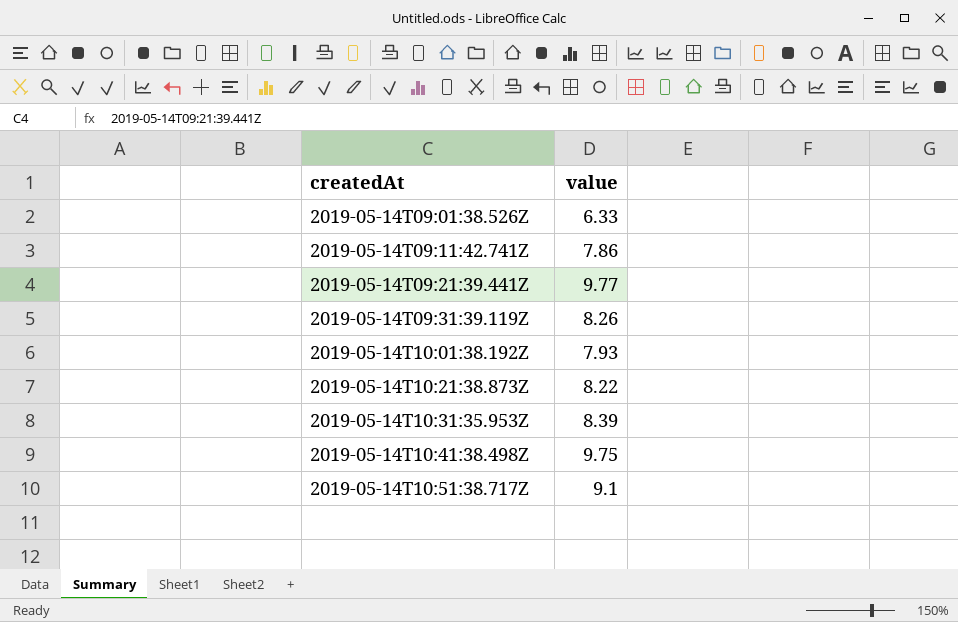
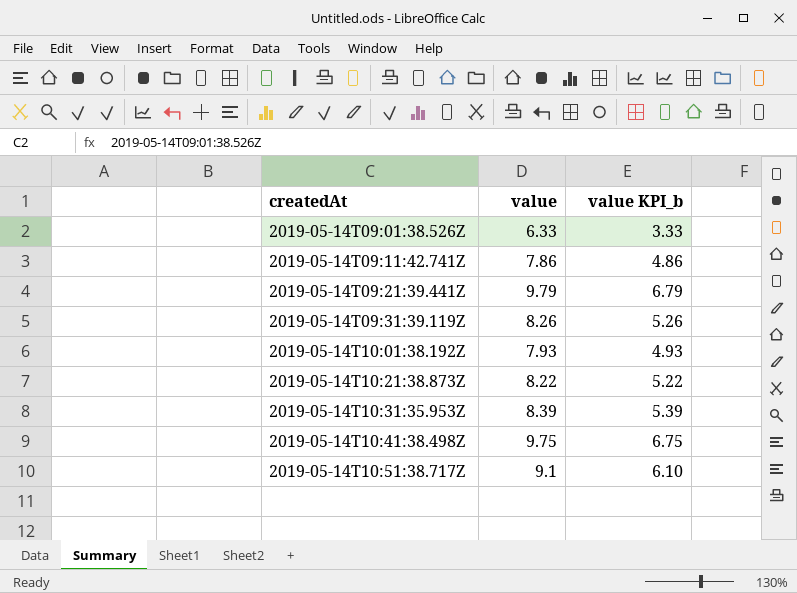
column value KPI_b | formula: none -> [value] - 3
2019-05-14T09:21:39.441Z | value: 9.77 -> 9.79

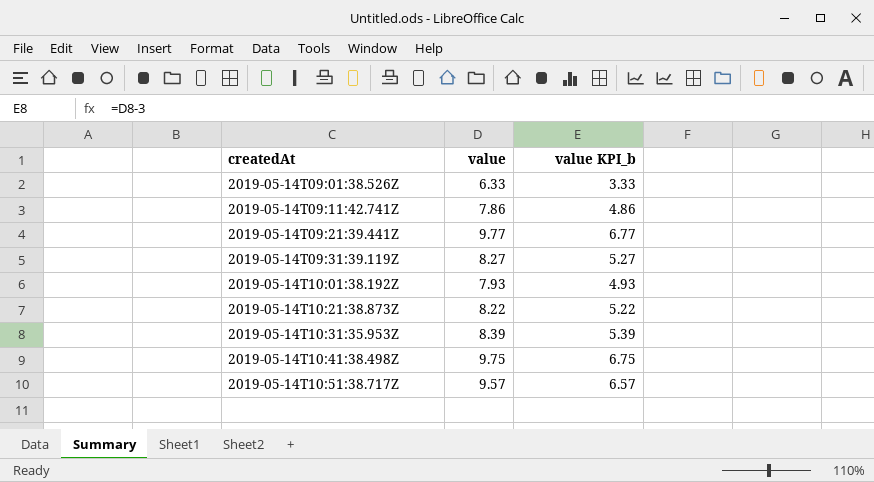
2019-05-14T09:21:39.441Z | value: 9.79 -> 9.77
2019-05-14T09:21:39.441Z | value KPI_b: 6.79 -> 6.77
2019-05-14T09:31:39.119Z | value: 8.26 -> 8.27
2019-05-14T09:31:39.119Z | value KPI_b: 5.26 -> 5.27
2019-05-14T10:51:38.717Z | value: 9.1 -> 9.57
2019-05-14T10:51:38.717Z | value KPI_b: 6.10 -> 6.57

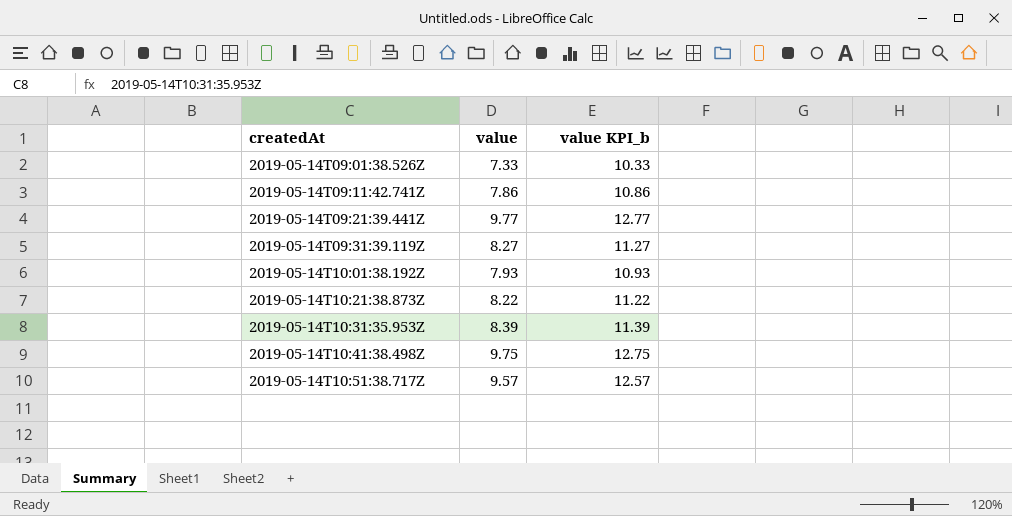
column value KPI_b | formula: [value] - 3 -> [value] + 3
2019-05-14T09:01:38.526Z | value: 6.33 -> 7.33

